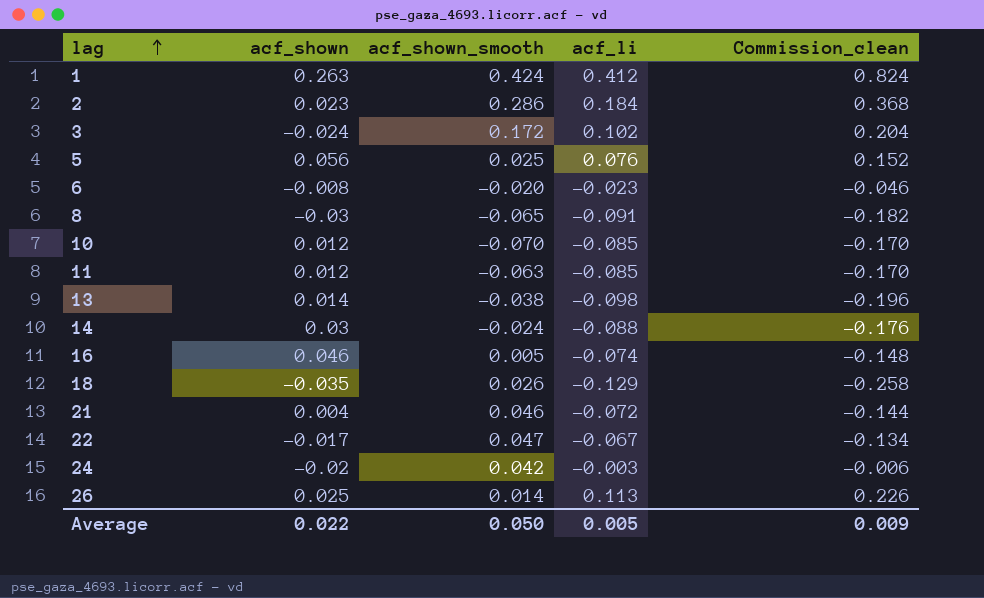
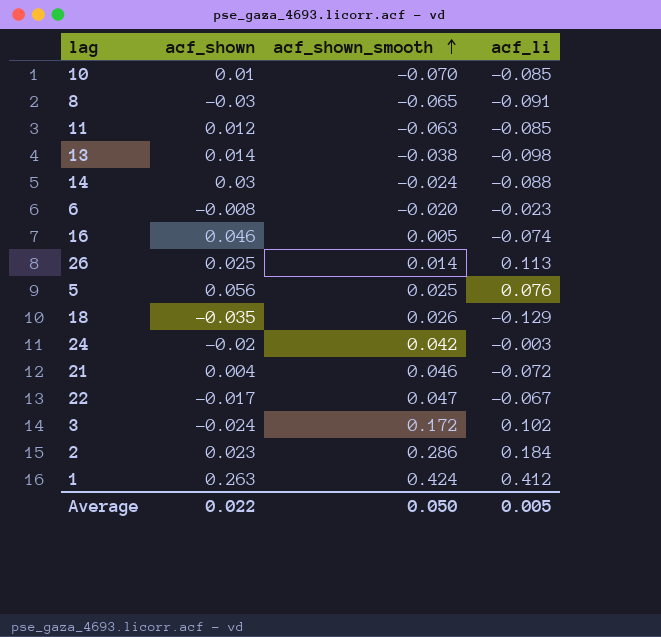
row order: lag ascending -> acf_shown_smooth ascending
column Commission_clean | formula: [acf_li] * 2 -> none
10 | acf_shown: 0.012 -> 0.01

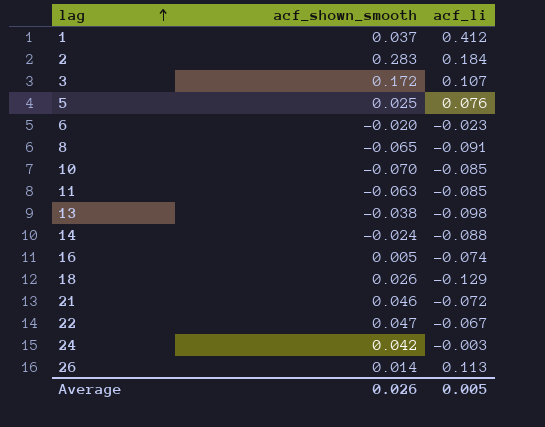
row order: acf_shown_smooth ascending -> lag ascending
column acf_shown | position: 2 -> none
1 | acf_shown_smooth: 0.424 -> 0.037
2 | acf_shown_smooth: 0.286 -> 0.283
3 | acf_li: 0.102 -> 0.107
Average | acf_shown_smooth: 0.050 -> 0.026

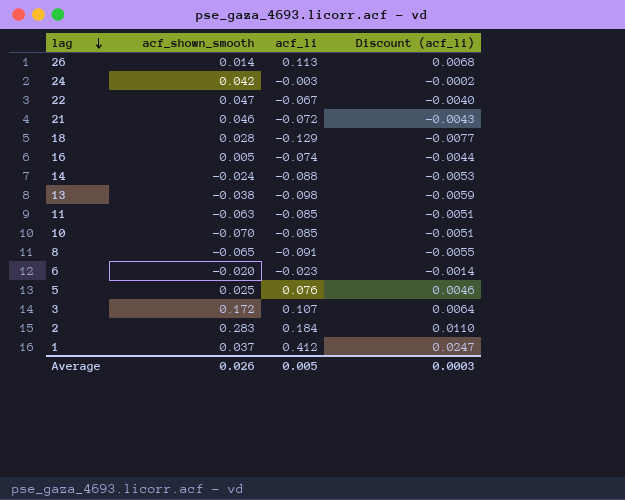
row order: lag ascending -> lag descending
column Discount (acf_li) | formula: none -> [acf_li] * 0.06
18 | acf_shown_smooth: 0.026 -> 0.028

